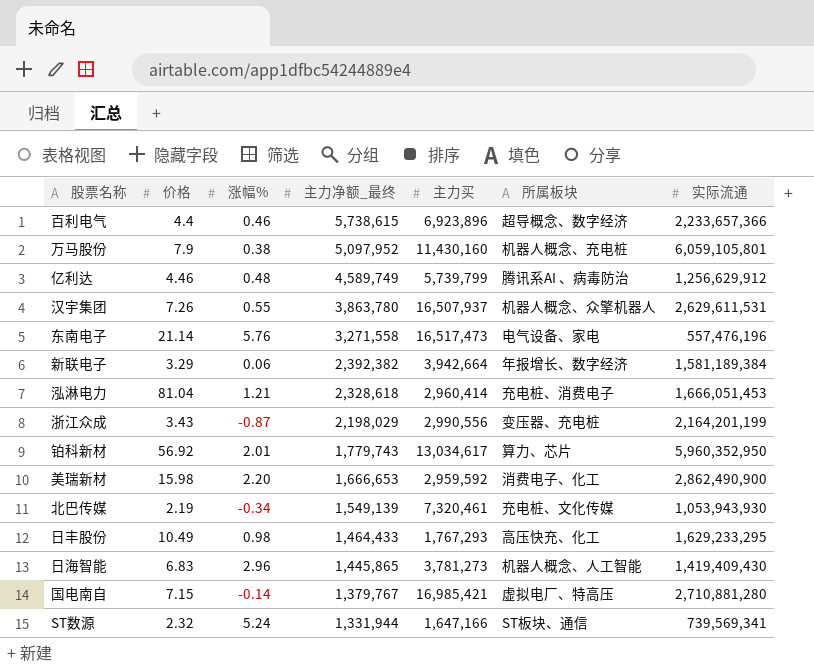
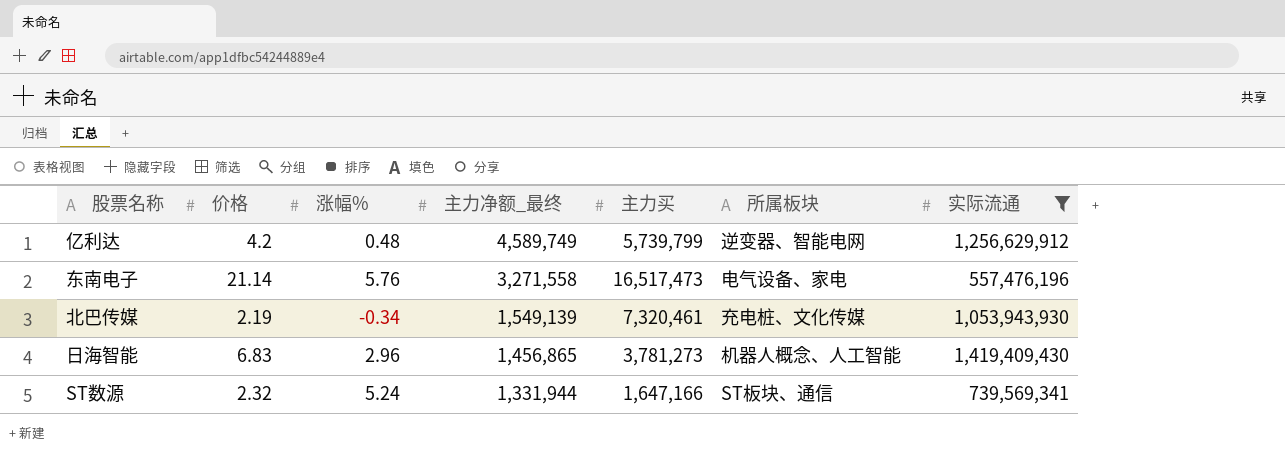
filter: none -> 实际流通 <= 1,419,409,430
亿利达 | 价格: 4.46 -> 4.2
亿利达 | 所属板块: 腾讯系AI 、病毒防治 -> 逆变器、智能电网
日海智能 | 主力净额_最终: 1,445,865 -> 1,456,865

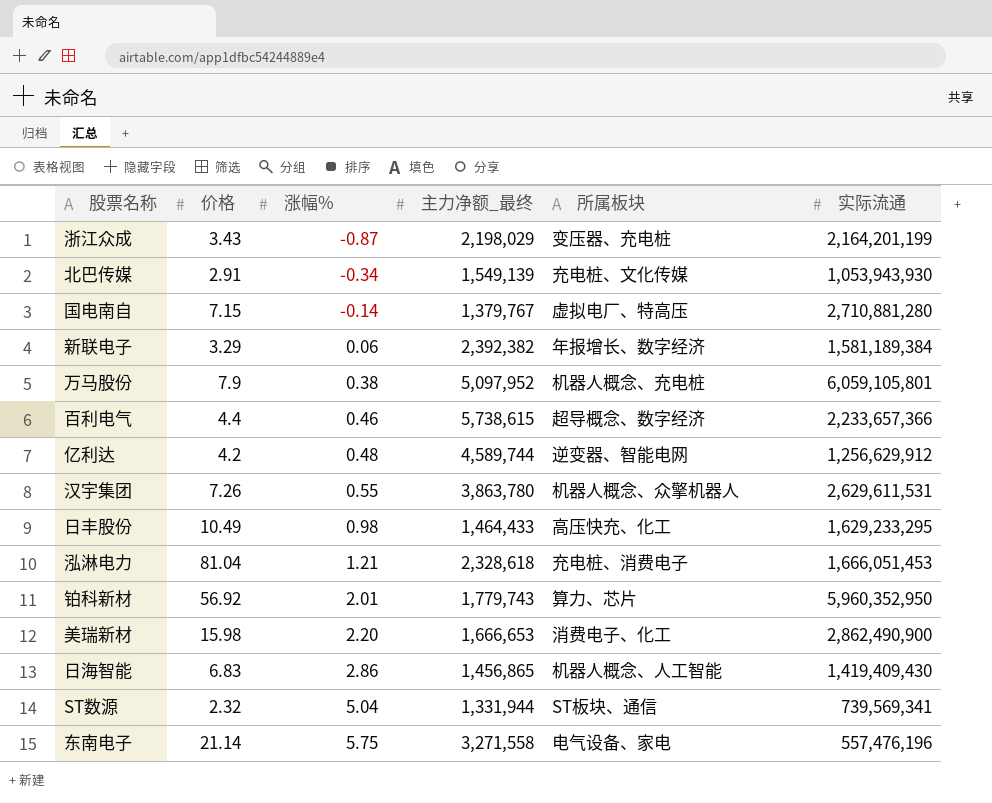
filter: 实际流通 <= 1,419,409,430 -> none
row order: 主力净额_最终 descending -> 涨幅% ascending
column 主力买 | position: 5 -> none
北巴传媒 | 价格: 2.19 -> 2.91
亿利达 | 主力净额_最终: 4,589,749 -> 4,589,744
日海智能 | 涨幅%: 2.96 -> 2.86
ST数源 | 涨幅%: 5.24 -> 5.04
东南电子 | 涨幅%: 5.76 -> 5.75

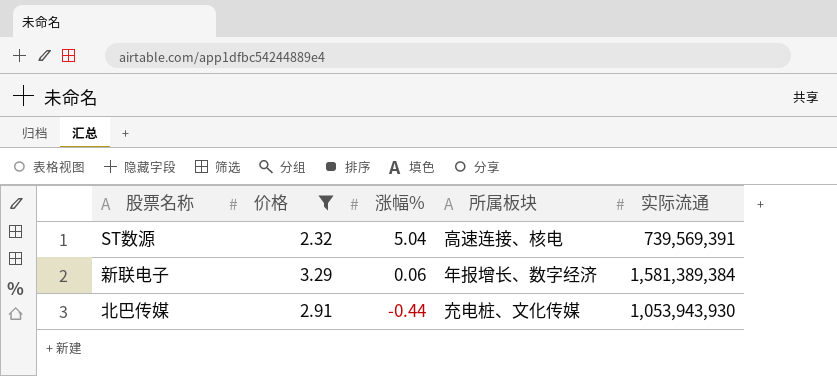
filter: none -> 价格 <= 3.29
row order: 涨幅% ascending -> 涨幅% descending
column 主力净额_最终 | position: 4 -> none
ST数源 | 所属板块: ST板块、通信 -> 高速连接、核电
ST数源 | 实际流通: 739,569,341 -> 739,569,391
新联电子 | 实际流通: 1,581,189,384 -> 1,581,389,384
北巴传媒 | 涨幅%: -0.34 -> -0.44

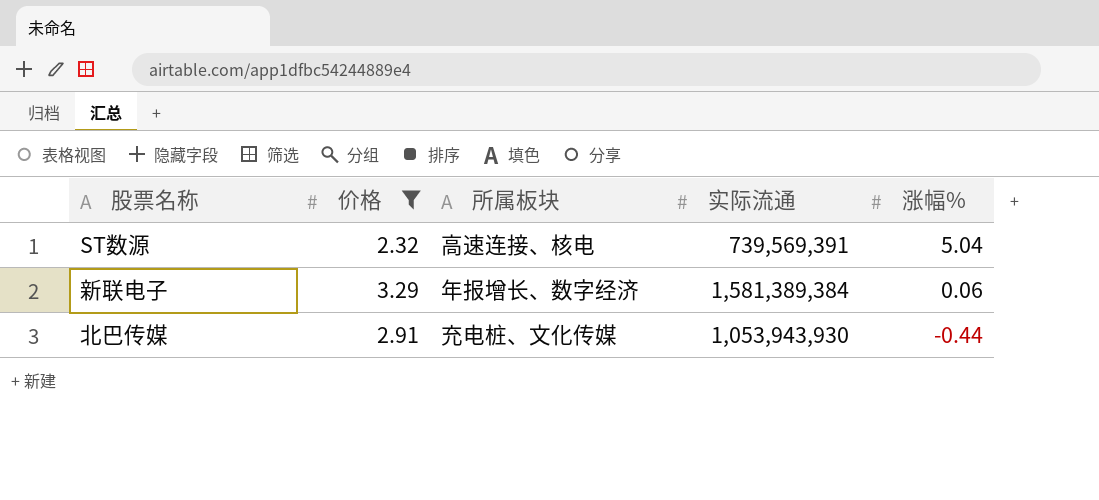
column 涨幅% | position: 3 -> 5

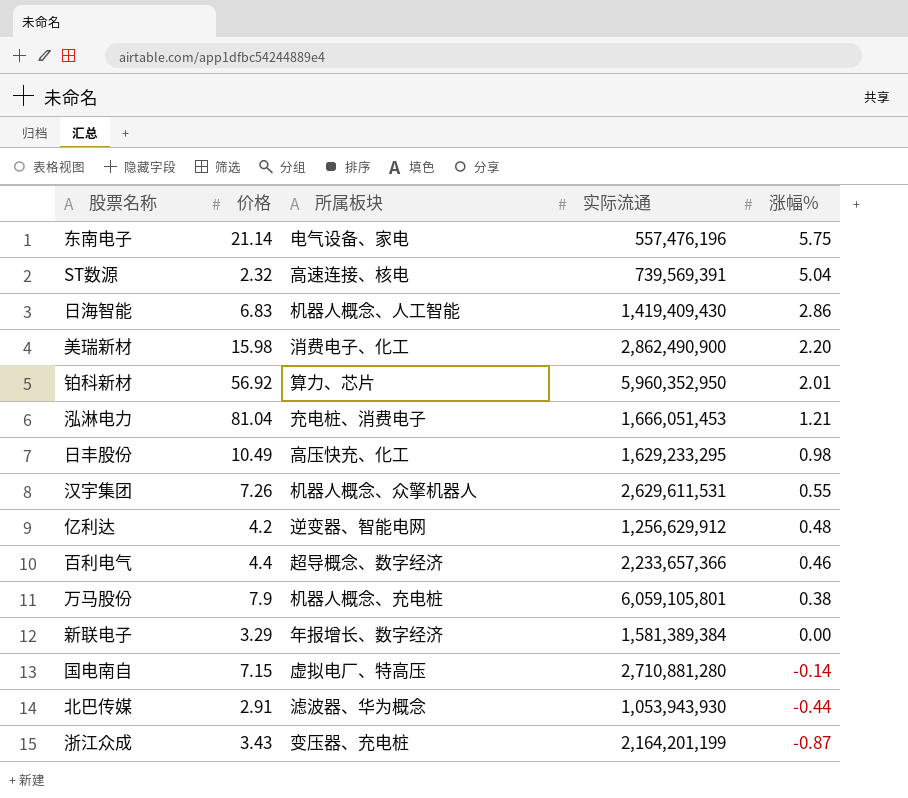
filter: 价格 <= 3.29 -> none
新联电子 | 涨幅%: 0.06 -> 0.00
北巴传媒 | 所属板块: 充电桩、文化传媒 -> 滤波器、华为概念

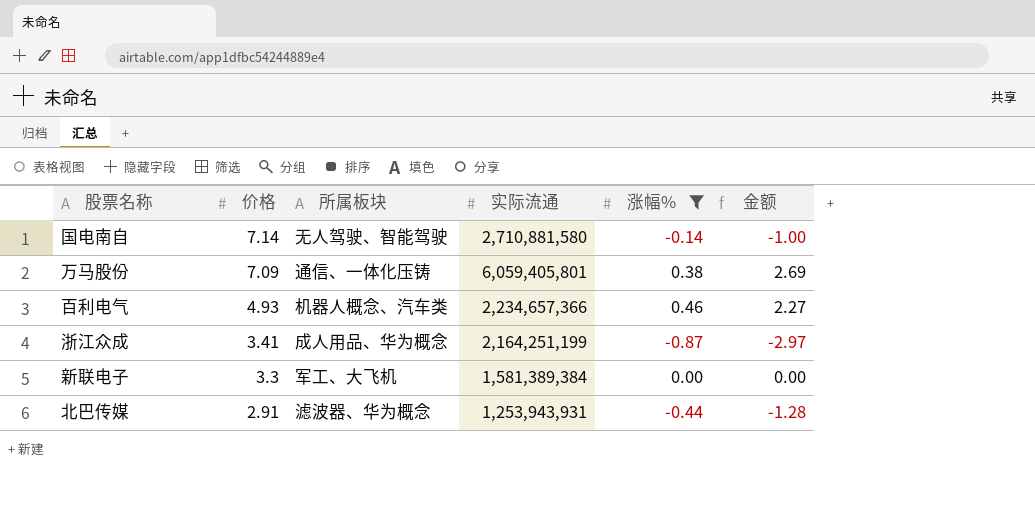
filter: none -> 涨幅% <= 0.46
row order: 涨幅% descending -> 价格 descending
column 金额 | formula: none -> [价格] * [涨幅%]
国电南自 | 价格: 7.15 -> 7.14
国电南自 | 所属板块: 虚拟电厂、特高压 -> 无人驾驶、智能驾驶
国电南自 | 实际流通: 2,710,881,280 -> 2,710,881,580
万马股份 | 价格: 7.9 -> 7.09
万马股份 | 所属板块: 机器人概念、充电桩 -> 通信、一体化压铸
万马股份 | 实际流通: 6,059,105,801 -> 6,059,405,801
百利电气 | 价格: 4.4 -> 4.93
百利电气 | 所属板块: 超导概念、数字经济 -> 机器人概念、汽车类
百利电气 | 实际流通: 2,233,657,366 -> 2,234,657,366
浙江众成 | 价格: 3.43 -> 3.41
浙江众成 | 所属板块: 变压器、充电桩 -> 成人用品、华为概念
浙江众成 | 实际流通: 2,164,201,199 -> 2,164,251,199
新联电子 | 价格: 3.29 -> 3.3
新联电子 | 所属板块: 年报增长、数字经济 -> 军工、大飞机
北巴传媒 | 实际流通: 1,053,943,930 -> 1,253,943,931

